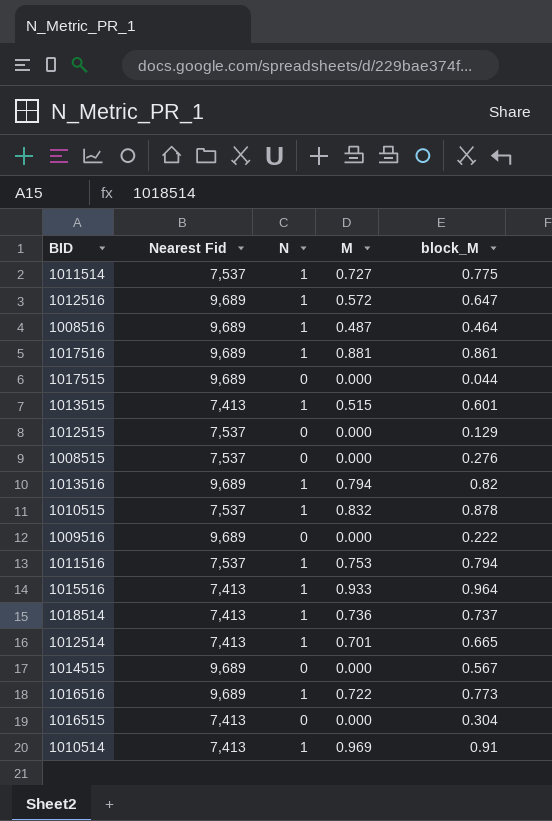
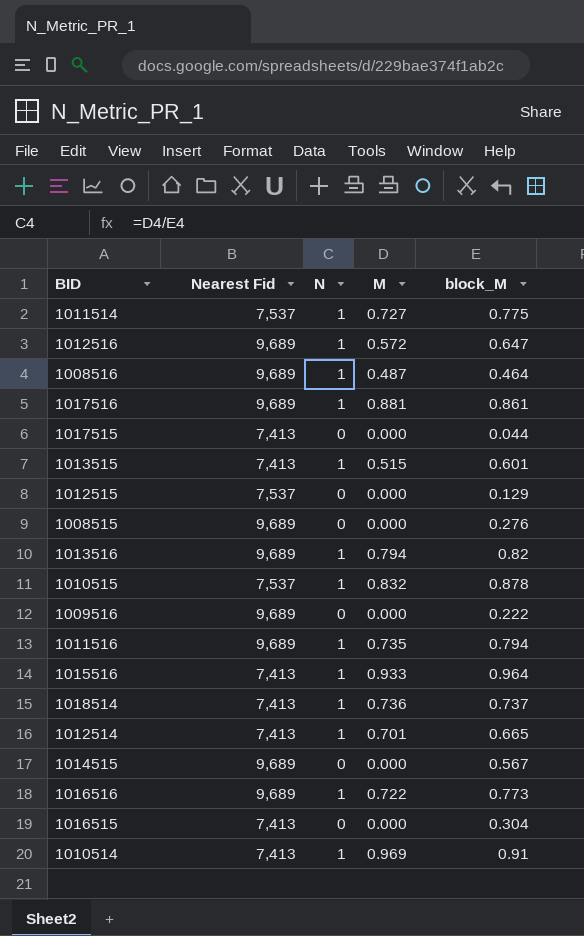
1017515 | Nearest Fid: 9,689 -> 7,413
1008515 | Nearest Fid: 7,537 -> 9,689
1011516 | Nearest Fid: 7,537 -> 9,689
1011516 | M: 0.753 -> 0.735

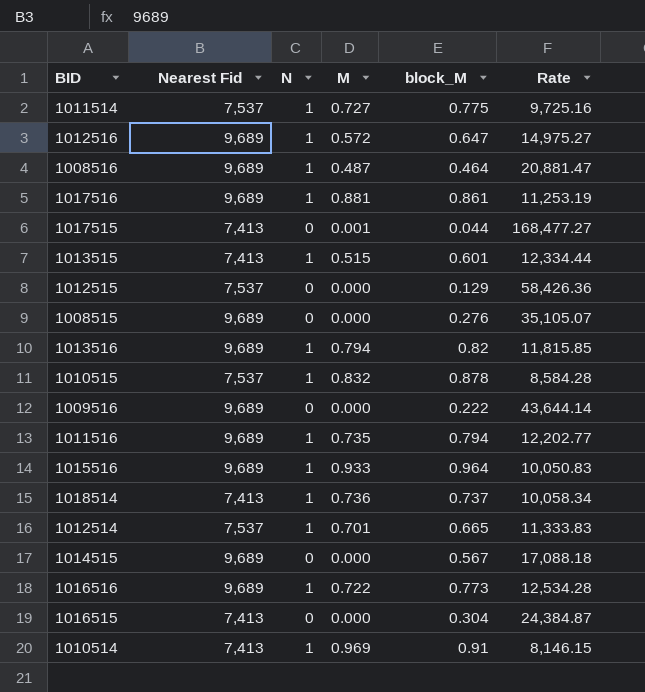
column Rate | formula: none -> [Nearest Fid] / [block_M]
1017515 | M: 0.000 -> 0.001
1015516 | Nearest Fid: 7,413 -> 9,689
1012514 | Nearest Fid: 7,413 -> 7,537

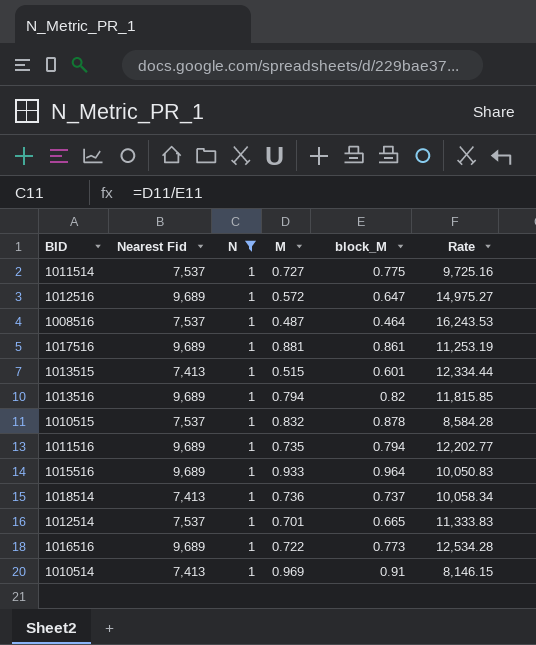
filter: none -> N = 1
1008516 | Nearest Fid: 9,689 -> 7,537
1008516 | Rate: 20,881.47 -> 16,243.53

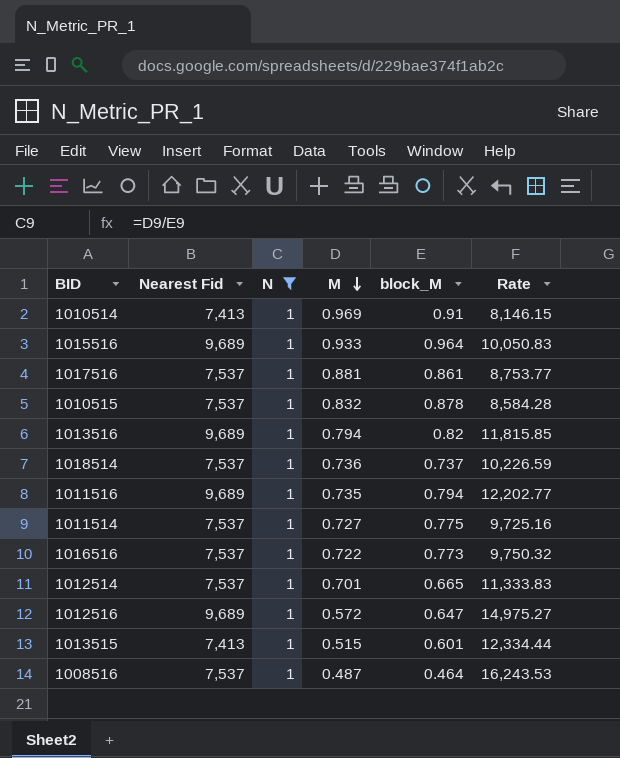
row order: none -> M descending
1017516 | Nearest Fid: 9,689 -> 7,537
1017516 | Rate: 11,253.19 -> 8,753.77
1018514 | Nearest Fid: 7,413 -> 7,537
1018514 | Rate: 10,058.34 -> 10,226.59
1016516 | Nearest Fid: 9,689 -> 7,537
1016516 | Rate: 12,534.28 -> 9,750.32

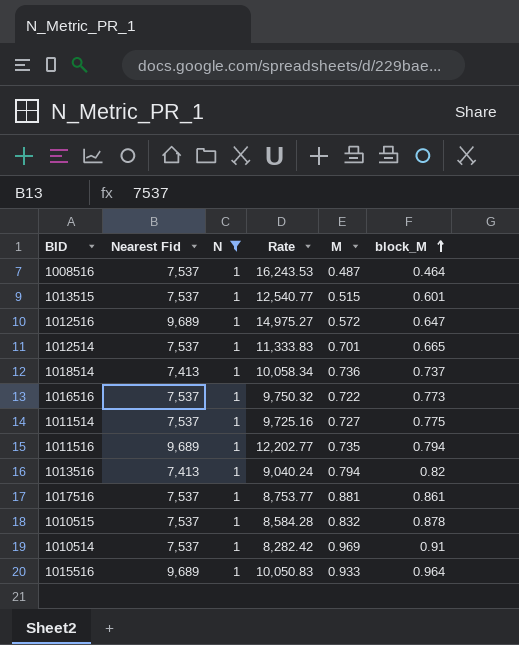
row order: M descending -> block_M ascending
column Rate | position: 6 -> 4
1013515 | Nearest Fid: 7,413 -> 7,537
1013515 | Rate: 12,334.44 -> 12,540.77
1018514 | Nearest Fid: 7,537 -> 7,413
1018514 | Rate: 10,226.59 -> 10,058.34
1013516 | Nearest Fid: 9,689 -> 7,413
1013516 | Rate: 11,815.85 -> 9,040.24
1010514 | Nearest Fid: 7,413 -> 7,537
1010514 | Rate: 8,146.15 -> 8,282.42

